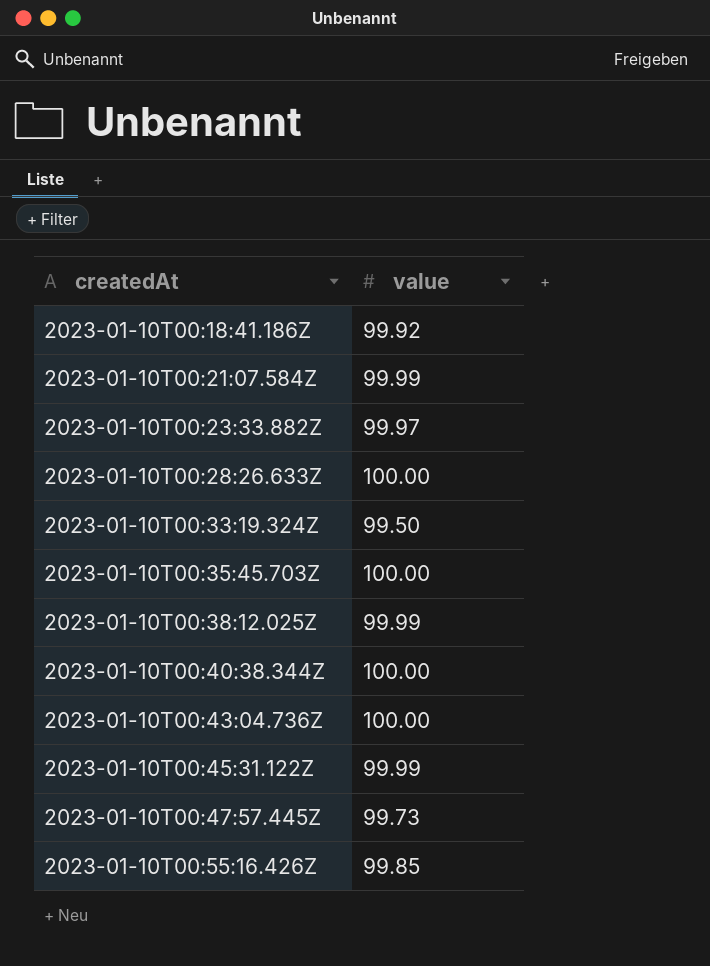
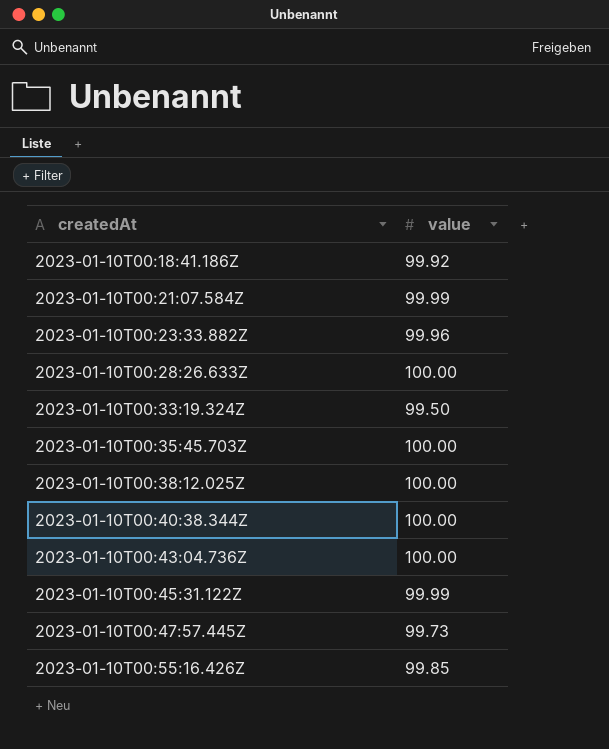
2023-01-10T00:23:33.882Z | value: 99.97 -> 99.96
2023-01-10T00:38:12.025Z | value: 99.99 -> 100.00

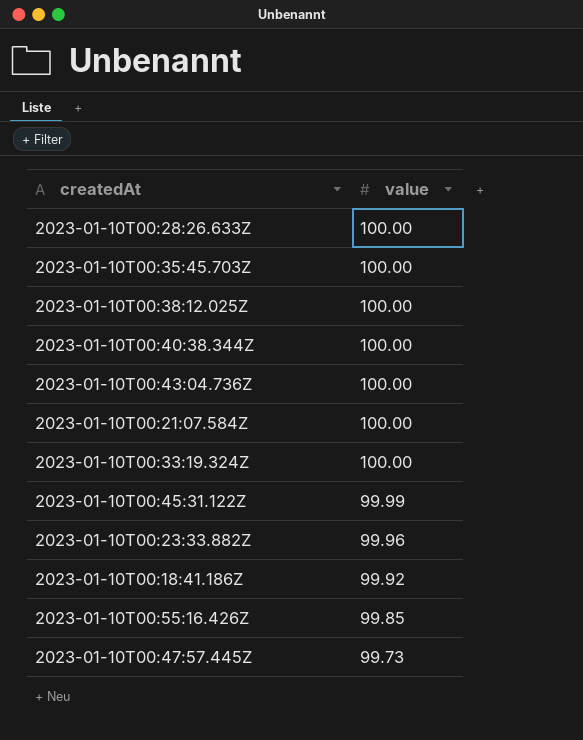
row order: createdAt ascending -> value descending
2023-01-10T00:21:07.584Z | value: 99.99 -> 100.00
2023-01-10T00:33:19.324Z | value: 99.50 -> 100.00

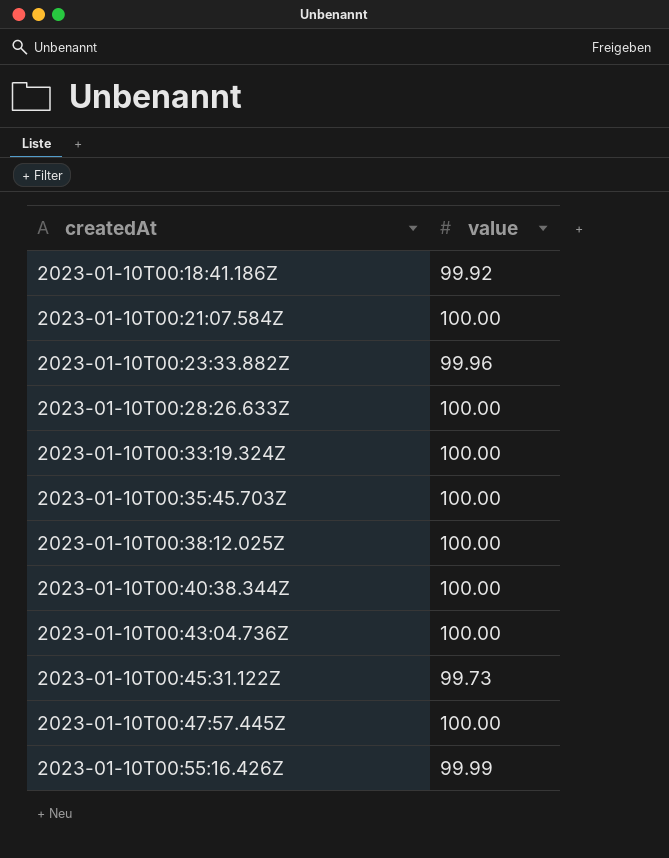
row order: value descending -> createdAt ascending
2023-01-10T00:45:31.122Z | value: 99.99 -> 99.73
2023-01-10T00:47:57.445Z | value: 99.73 -> 100.00
2023-01-10T00:55:16.426Z | value: 99.85 -> 99.99

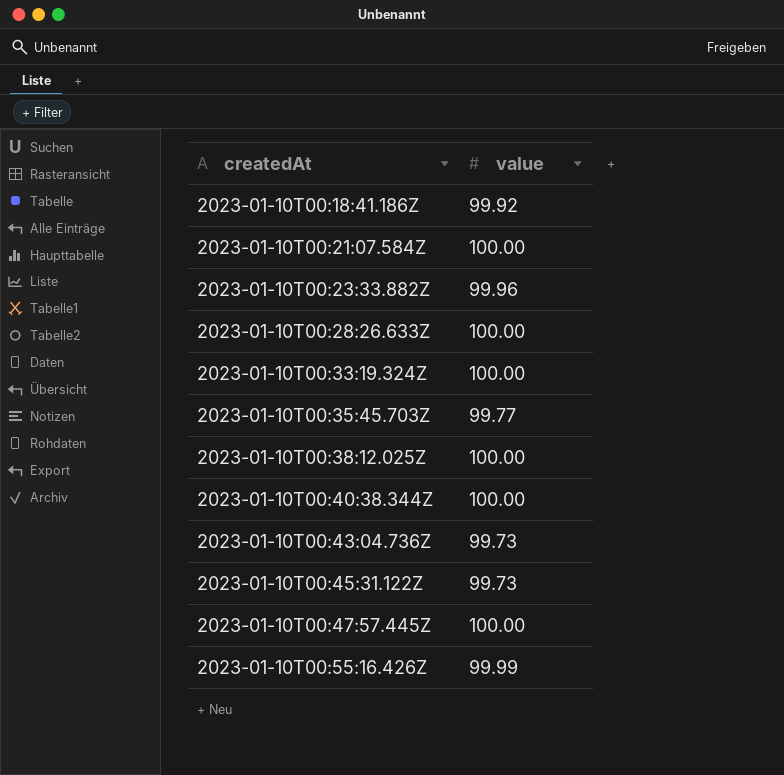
2023-01-10T00:35:45.703Z | value: 100.00 -> 99.77
2023-01-10T00:43:04.736Z | value: 100.00 -> 99.73

